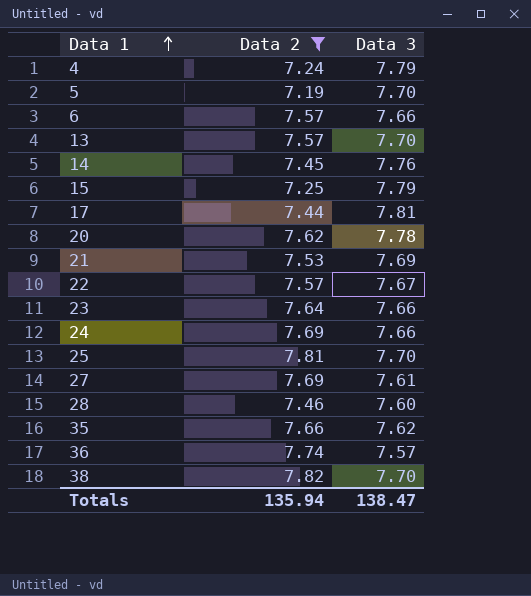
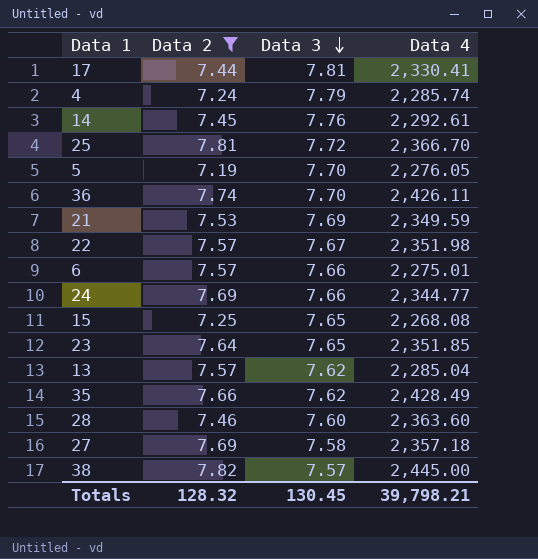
row order: Data 1 ascending -> Data 3 descending
column Data 4 | position: none -> 4
row 20: 7.62 | 7.78 -> none
25 | Data 3: 7.70 -> 7.72
36 | Data 3: 7.57 -> 7.70
15 | Data 3: 7.79 -> 7.65
23 | Data 3: 7.66 -> 7.65
13 | Data 3: 7.70 -> 7.62
27 | Data 3: 7.61 -> 7.58
38 | Data 3: 7.70 -> 7.57
Totals | Data 2: 135.94 -> 128.32
Totals | Data 3: 138.47 -> 130.45

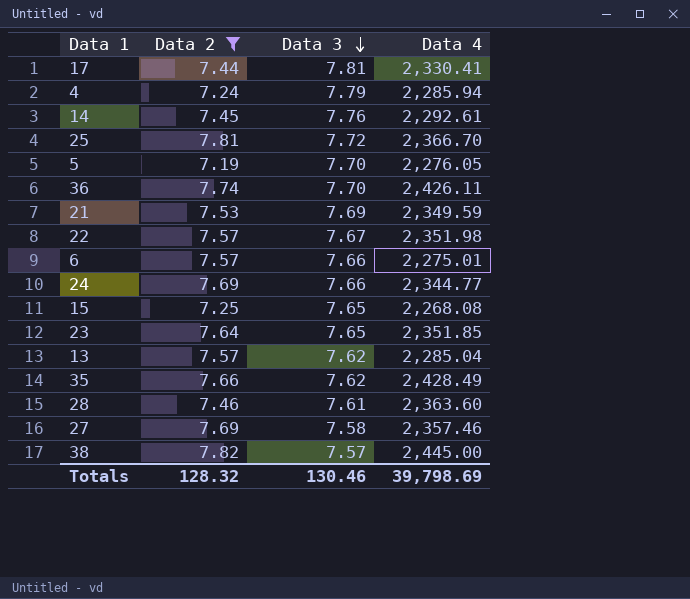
4 | Data 4: 2,285.74 -> 2,285.94
28 | Data 3: 7.60 -> 7.61
27 | Data 4: 2,357.18 -> 2,357.46
Totals | Data 3: 130.45 -> 130.46
Totals | Data 4: 39,798.21 -> 39,798.69

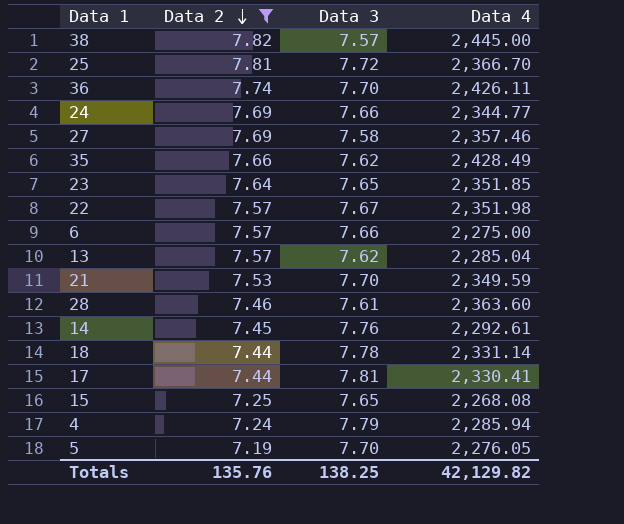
row order: Data 3 descending -> Data 2 descending
6 | Data 4: 2,275.01 -> 2,275.00
21 | Data 3: 7.69 -> 7.70
row 18: none -> 7.44 | 7.78 | 2,331.14
Totals | Data 2: 128.32 -> 135.76
Totals | Data 3: 130.46 -> 138.25
Totals | Data 4: 39,798.69 -> 42,129.82

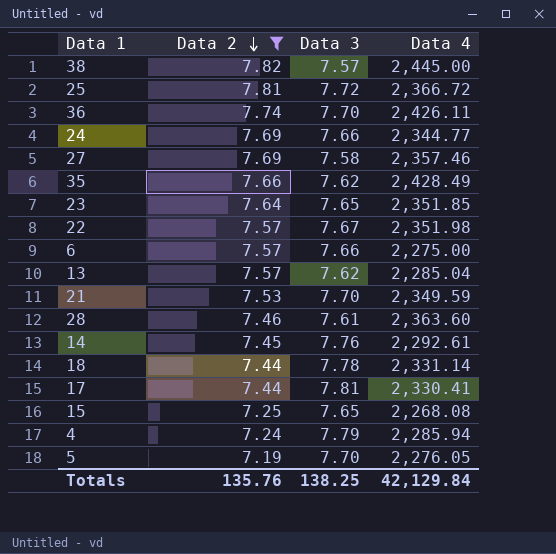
25 | Data 4: 2,366.70 -> 2,366.72
Totals | Data 4: 42,129.82 -> 42,129.84

